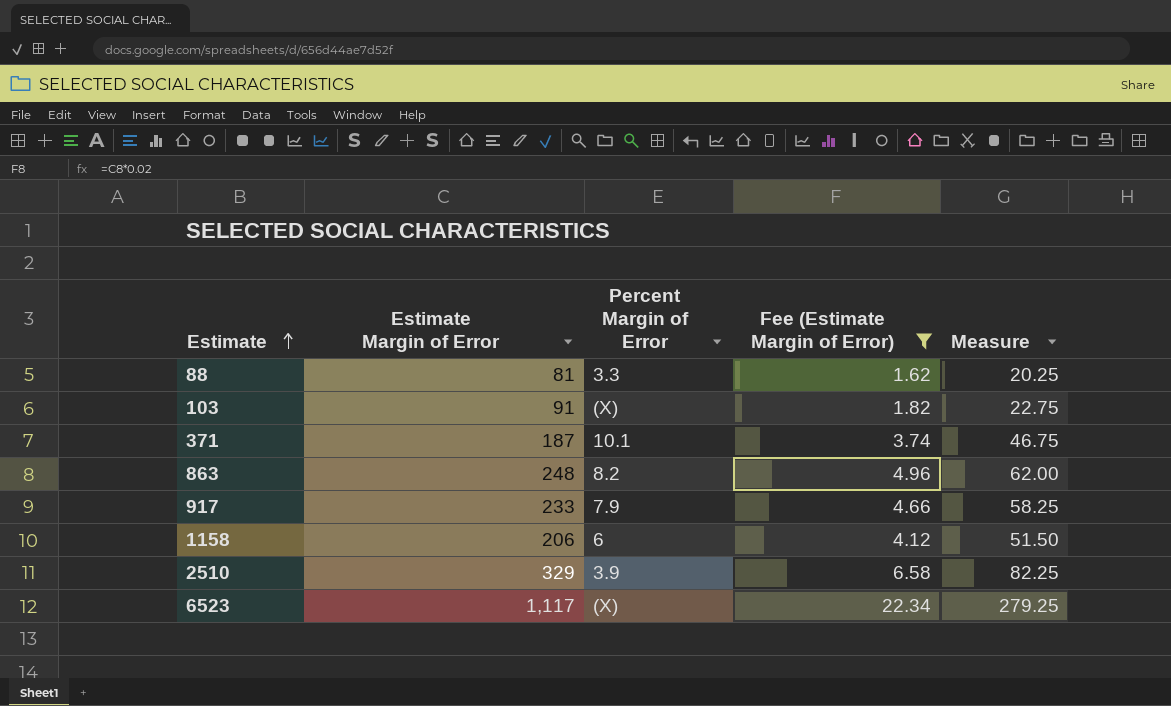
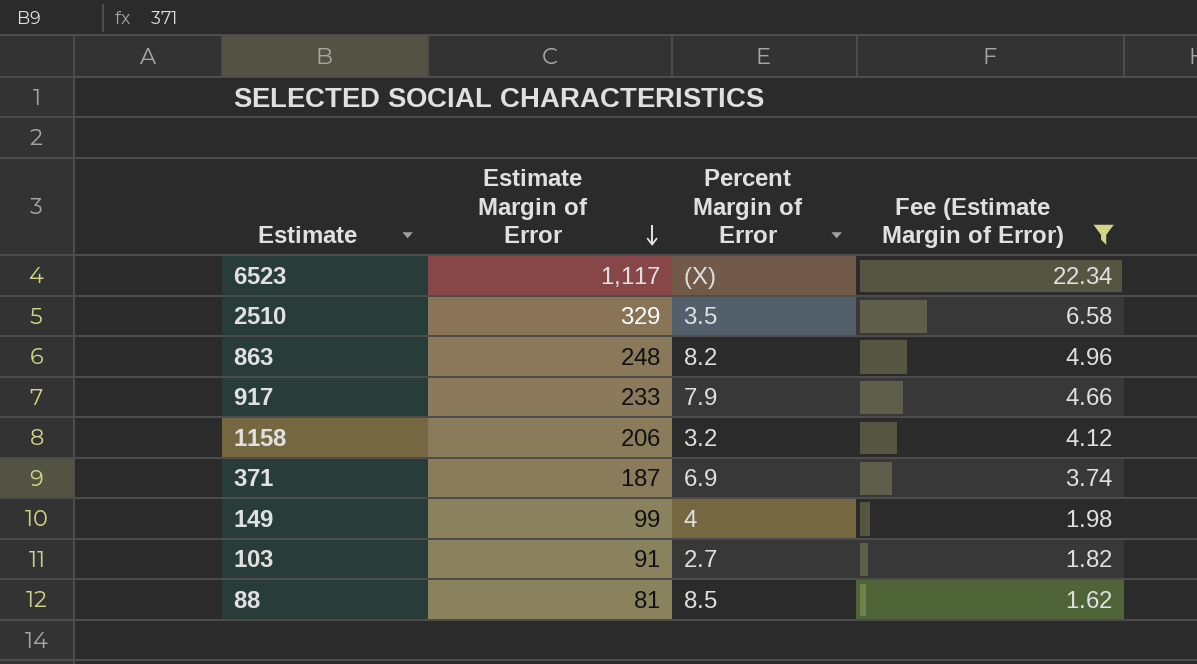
row order: Estimate ascending -> Estimate Margin of Error descending
column Measure | formula: [Estimate Margin of Error] * 0.25 -> none
2510 | Percent Margin of Error: 3.9 -> 3.5
1158 | Percent Margin of Error: 6 -> 3.2
371 | Percent Margin of Error: 10.1 -> 6.9
row 149: none -> 99 | 4 | 1.98
103 | Percent Margin of Error: (X) -> 2.7
88 | Percent Margin of Error: 3.3 -> 8.5

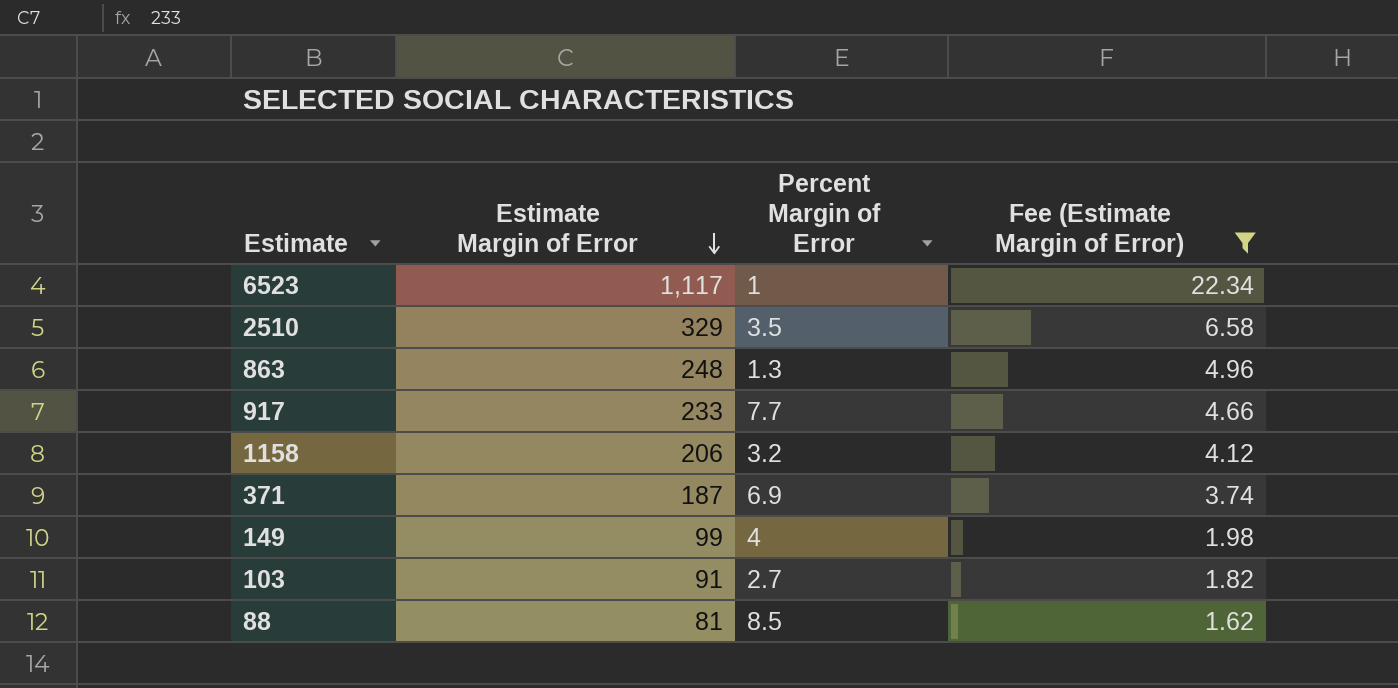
6523 | Percent Margin of Error: (X) -> 1
863 | Percent Margin of Error: 8.2 -> 1.3
917 | Percent Margin of Error: 7.9 -> 7.7

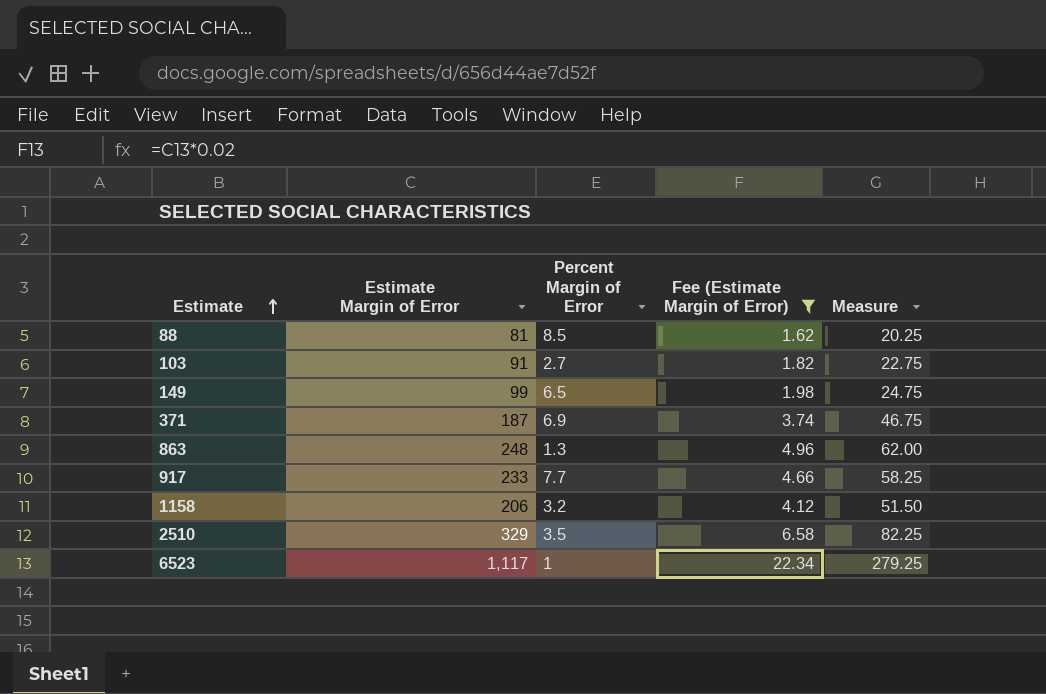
row order: Estimate Margin of Error descending -> Estimate ascending
column Measure | formula: none -> [Estimate Margin of Error] * 0.25
149 | Percent Margin of Error: 4 -> 6.5

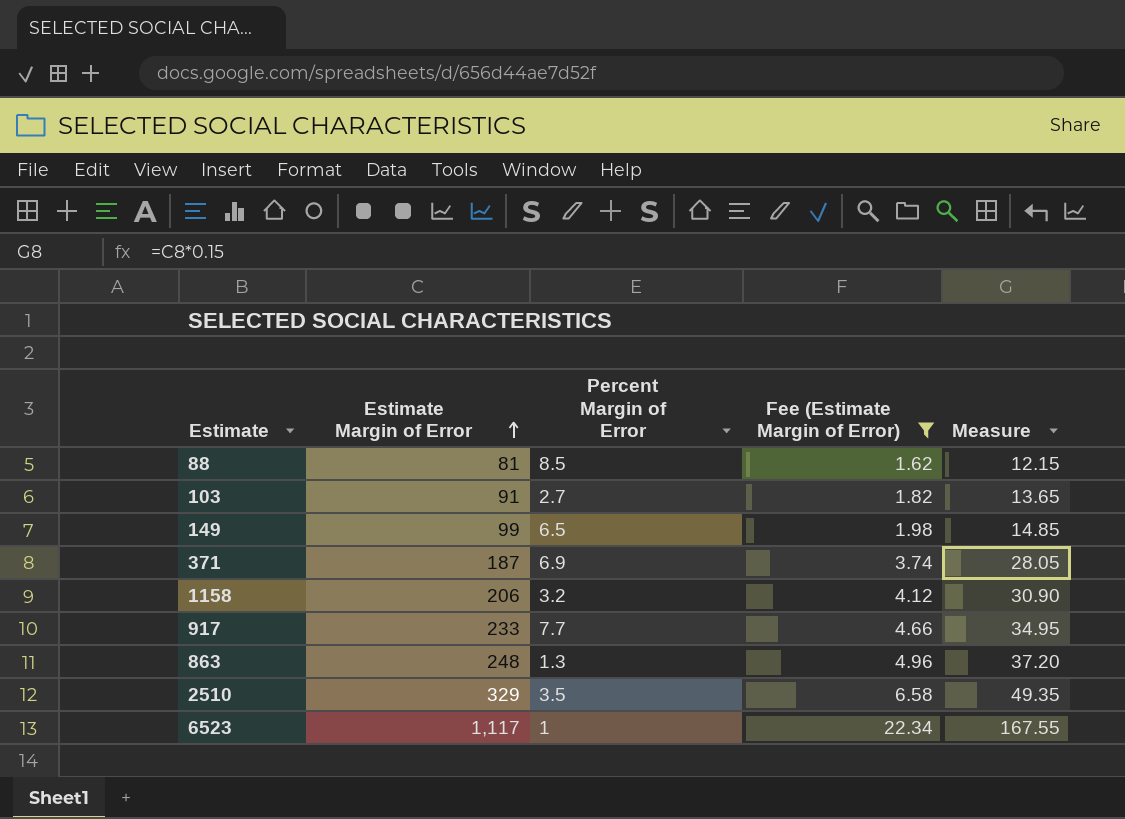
row order: Estimate ascending -> Estimate Margin of Error ascending
column Measure | formula: [Estimate Margin of Error] * 0.25 -> [Estimate Margin of Error] * 0.15

